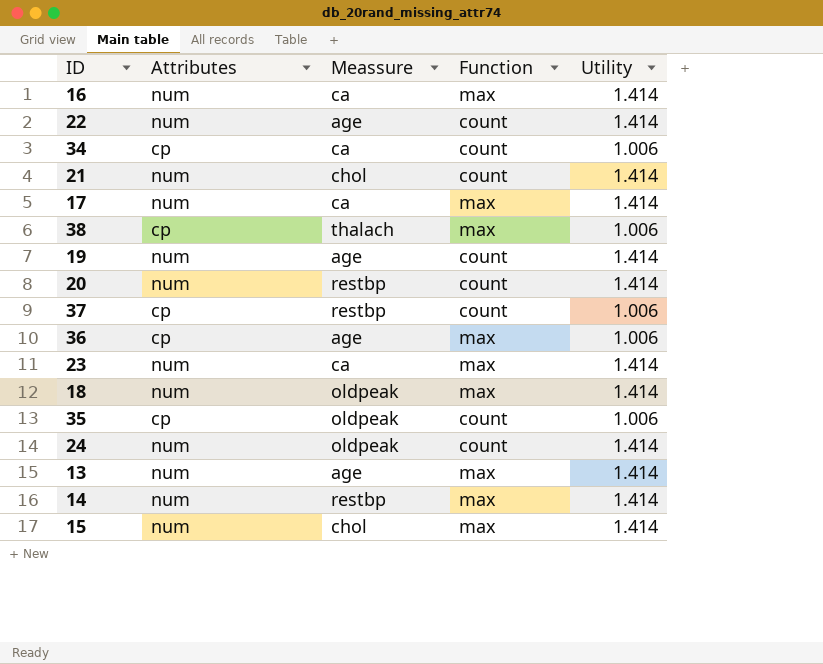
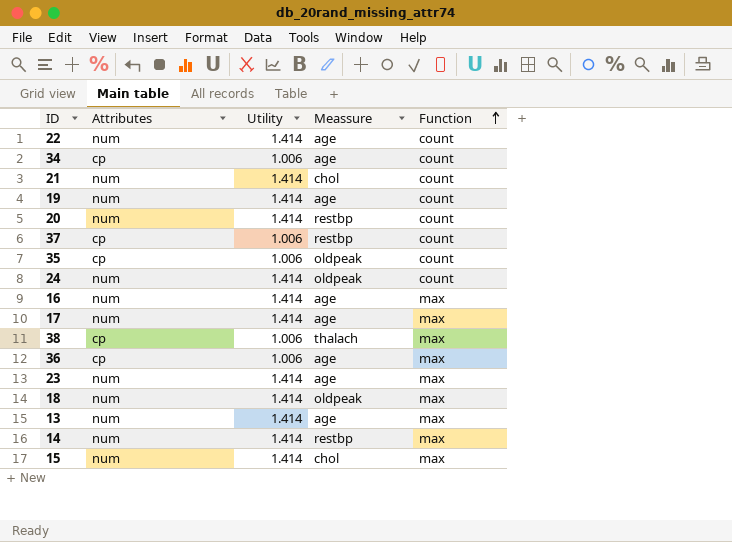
row order: none -> Function ascending
column Utility | position: 5 -> 3
34 | Meassure: ca -> age
16 | Meassure: ca -> age
17 | Meassure: ca -> age
23 | Meassure: ca -> age

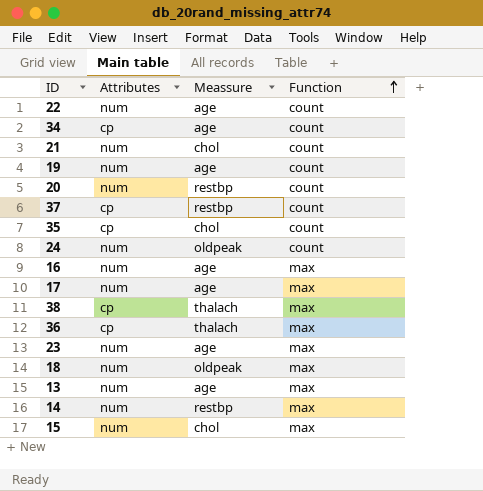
column Utility | position: 3 -> none
35 | Meassure: oldpeak -> chol
36 | Meassure: age -> thalach

